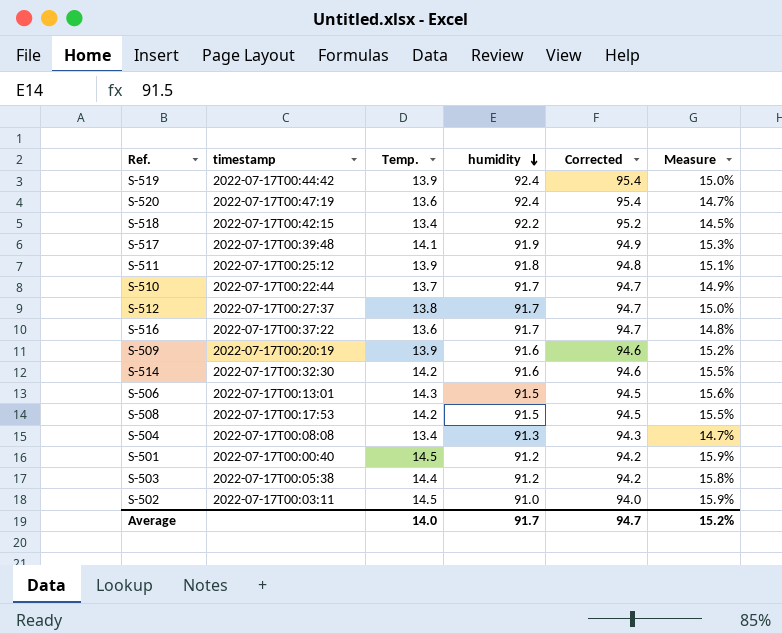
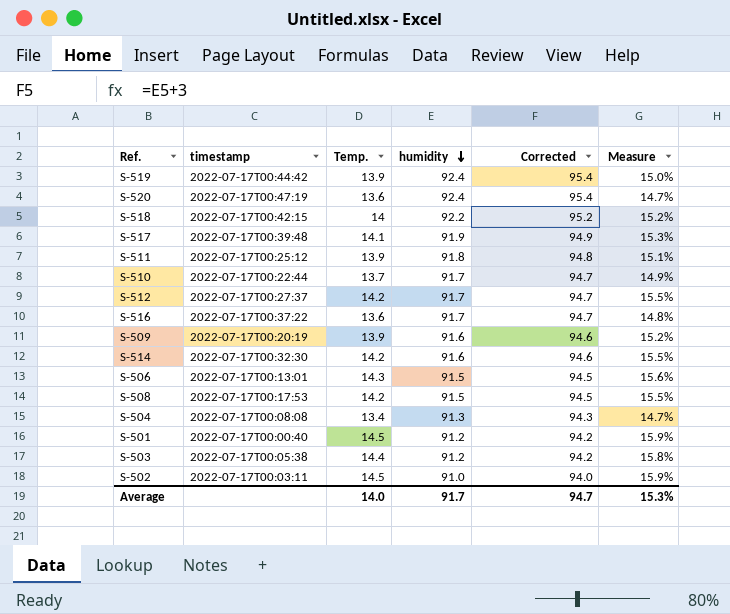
S-518 | Temp.: 13.4 -> 14
S-518 | Measure: 14.5% -> 15.2%
S-512 | Temp.: 13.8 -> 14.2
S-512 | Measure: 15.0% -> 15.5%
Average | Measure: 15.2% -> 15.3%

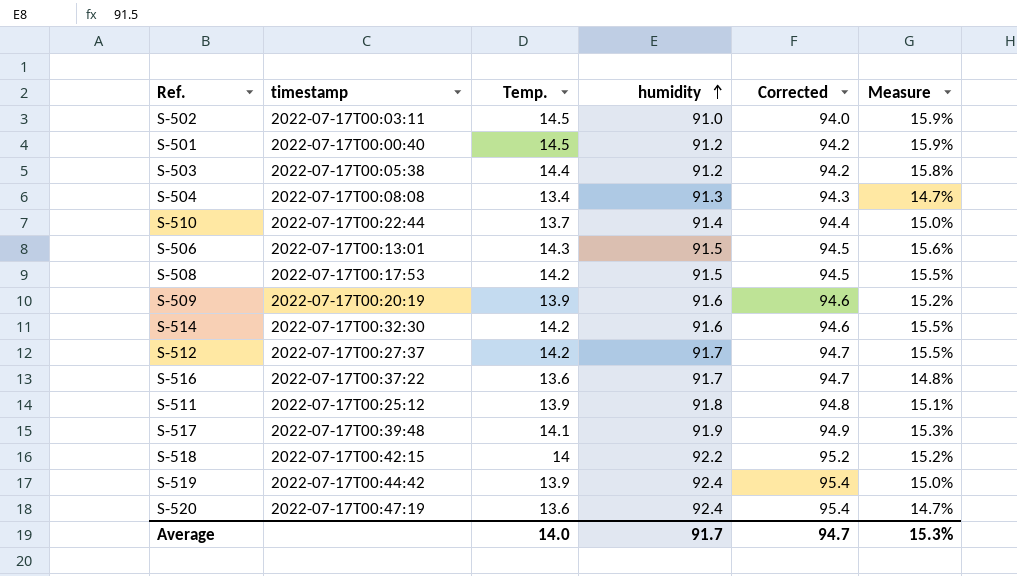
row order: humidity descending -> humidity ascending
S-510 | humidity: 91.7 -> 91.4
S-510 | Corrected: 94.7 -> 94.4
S-510 | Measure: 14.9% -> 15.0%

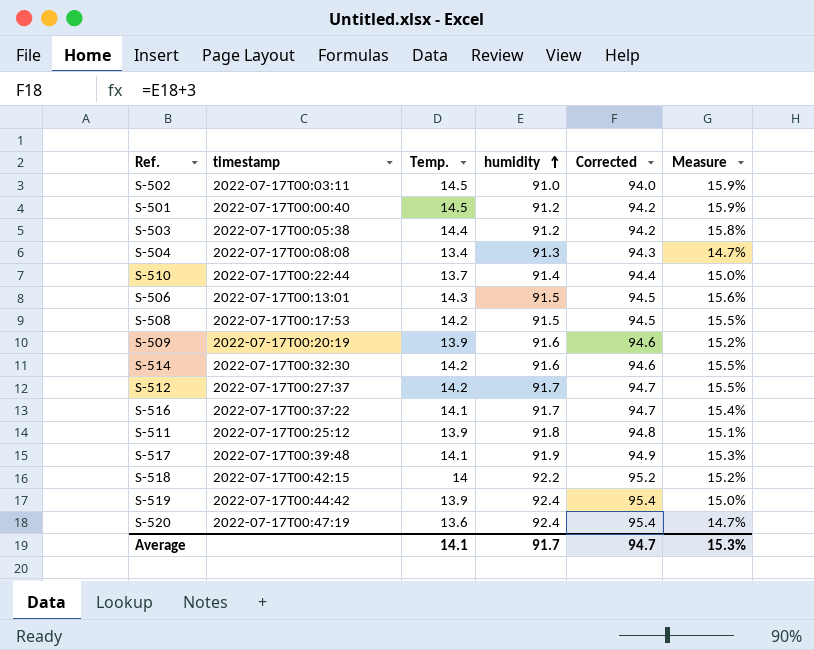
S-516 | Temp.: 13.6 -> 14.1
S-516 | Measure: 14.8% -> 15.4%
Average | Temp.: 14.0 -> 14.1

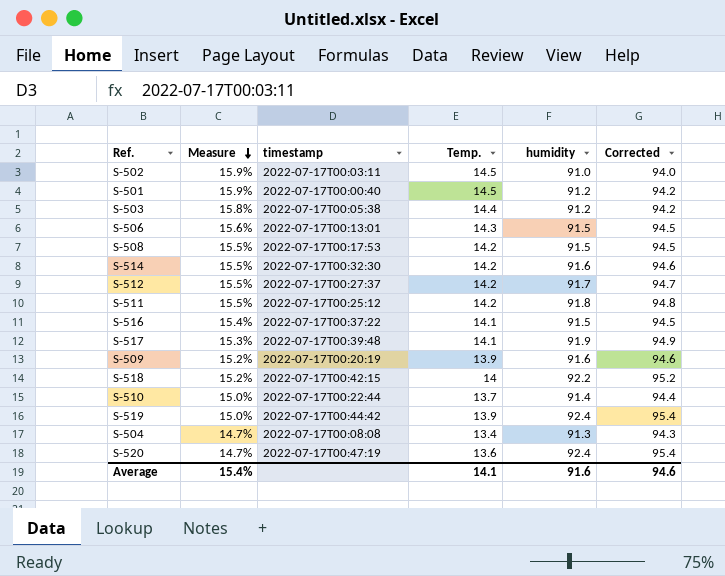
row order: humidity ascending -> Measure descending
column Measure | position: 6 -> 2
S-511 | Measure: 15.1% -> 15.5%
S-511 | Temp.: 13.9 -> 14.2
S-516 | humidity: 91.7 -> 91.5
S-516 | Corrected: 94.7 -> 94.5
Average | Measure: 15.3% -> 15.4%
Average | humidity: 91.7 -> 91.6
Average | Corrected: 94.7 -> 94.6

